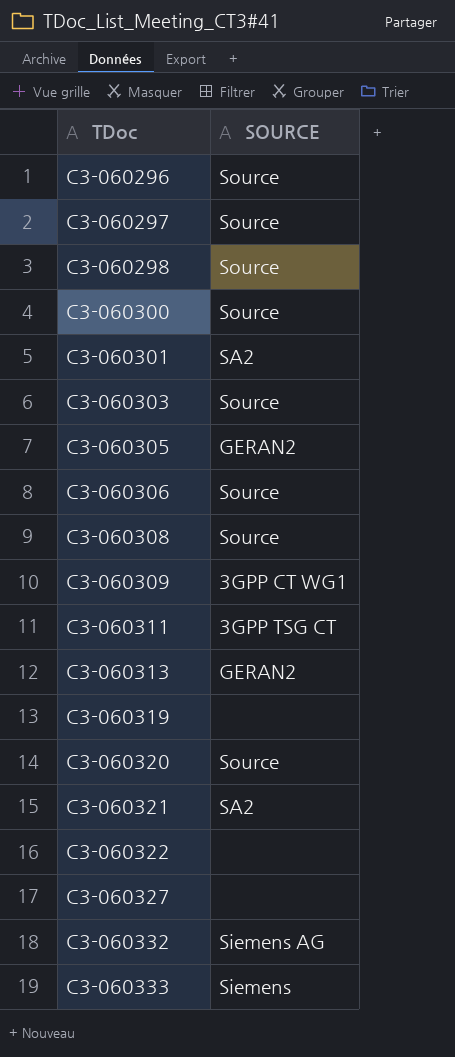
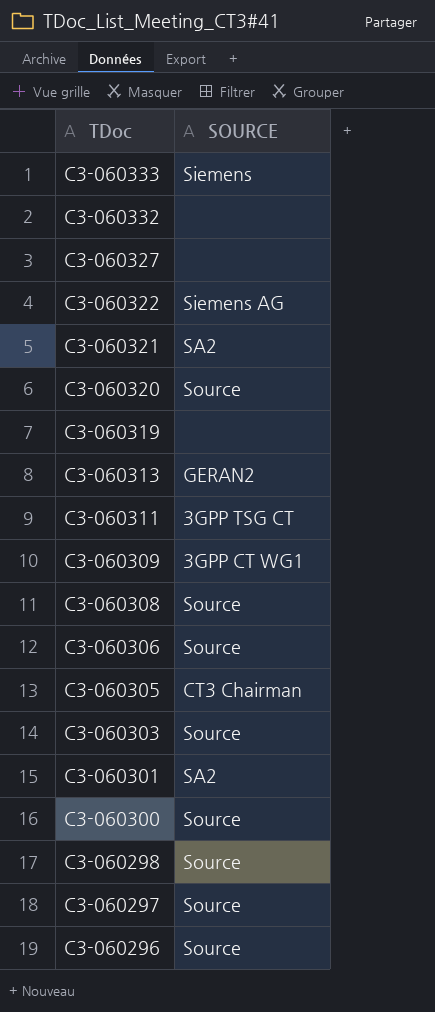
row order: TDoc ascending -> TDoc descending
C3-060332 | SOURCE: Siemens AG -> none
C3-060322 | SOURCE: none -> Siemens AG
C3-060305 | SOURCE: GERAN2 -> CT3 Chairman

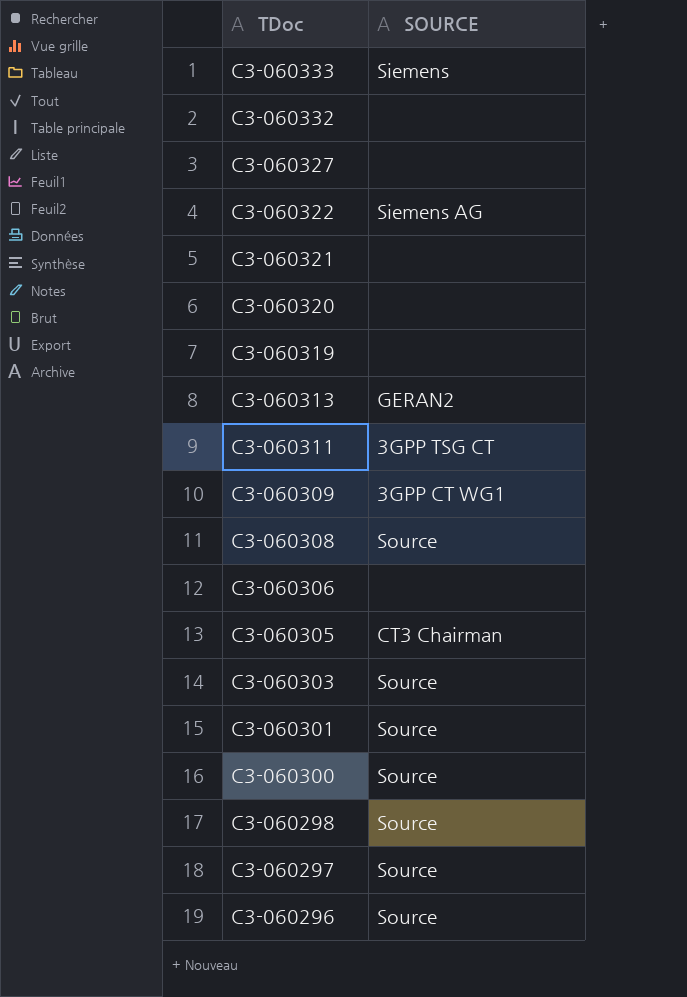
C3-060321 | SOURCE: SA2 -> none
C3-060320 | SOURCE: Source -> none
C3-060306 | SOURCE: Source -> none
C3-060301 | SOURCE: SA2 -> Source

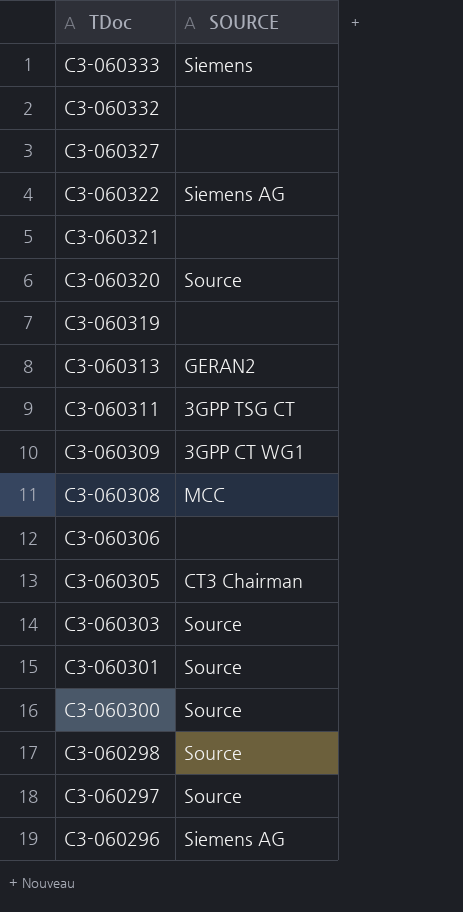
C3-060320 | SOURCE: none -> Source
C3-060308 | SOURCE: Source -> MCC
C3-060296 | SOURCE: Source -> Siemens AG

